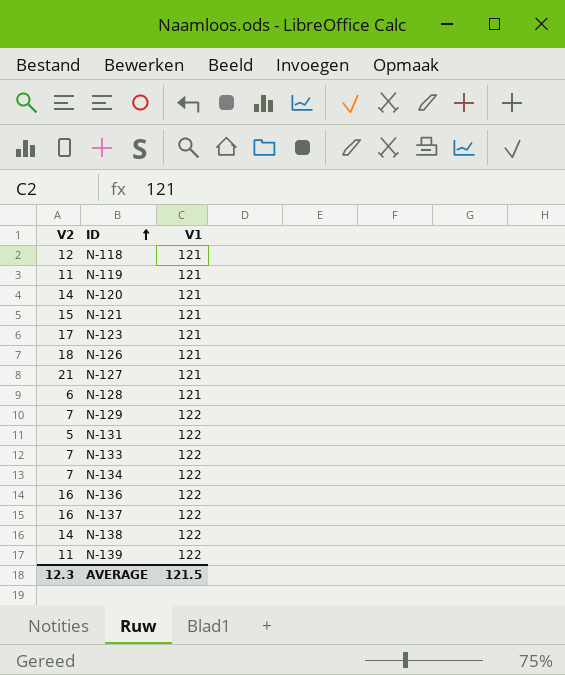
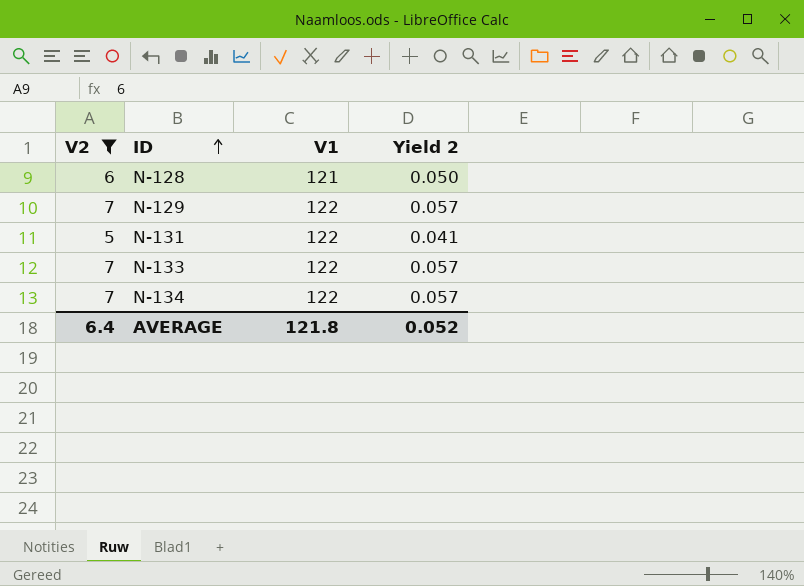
filter: none -> V2 <= 7
column Yield 2 | formula: none -> [V2] / [V1]
AVERAGE | V2: 12.3 -> 6.4
AVERAGE | V1: 121.5 -> 121.8

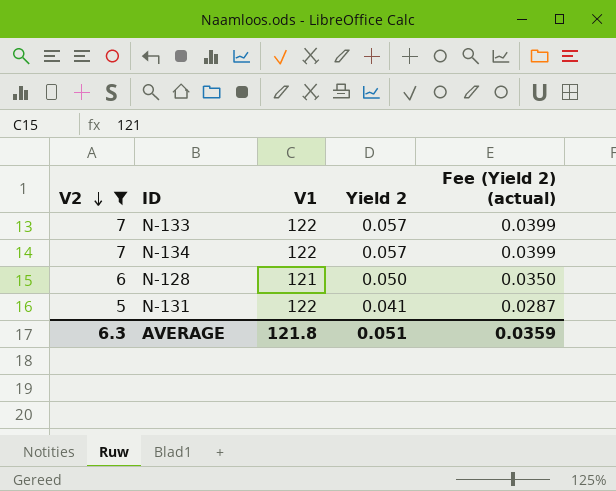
row order: ID ascending -> V2 descending
column Fee (Yield 2) (actual) | formula: none -> [Yield 2] * 0.7
row N-129: 7 | 122 | 0.057 -> none
AVERAGE | V2: 6.4 -> 6.3
AVERAGE | Yield 2: 0.052 -> 0.051

